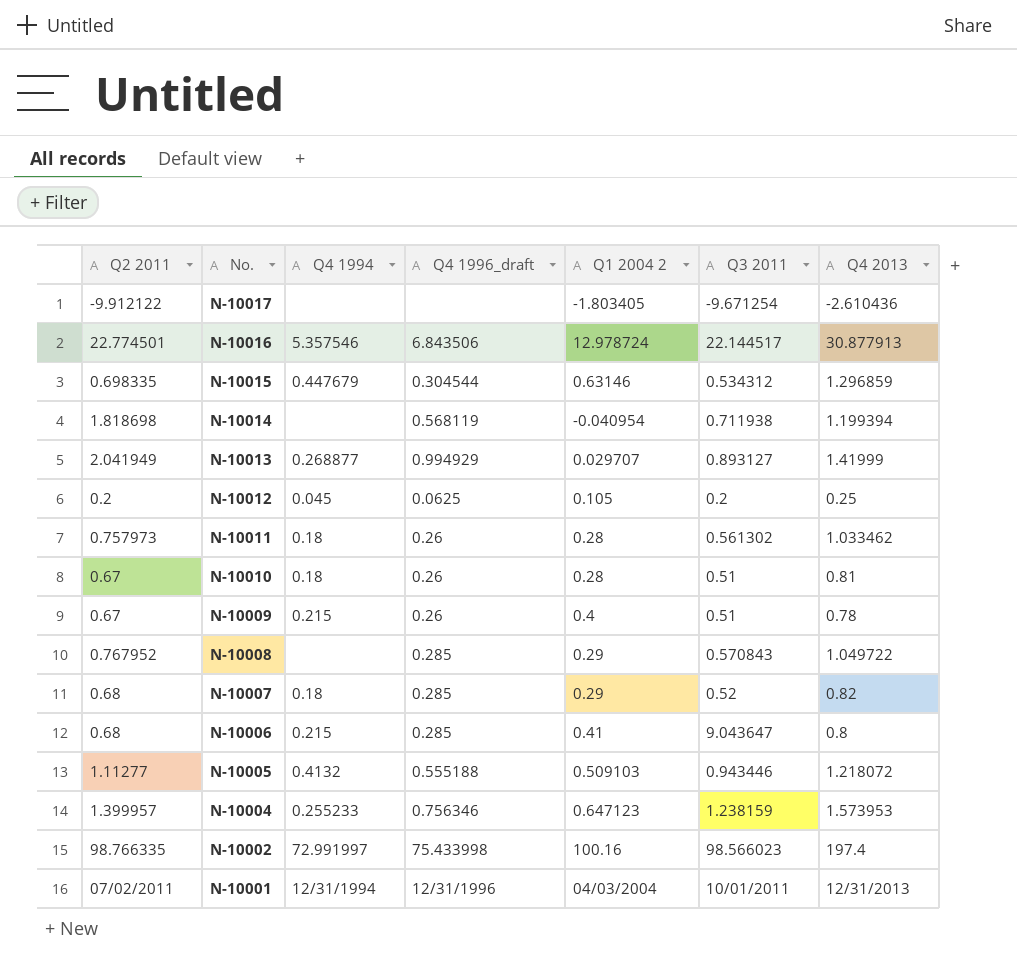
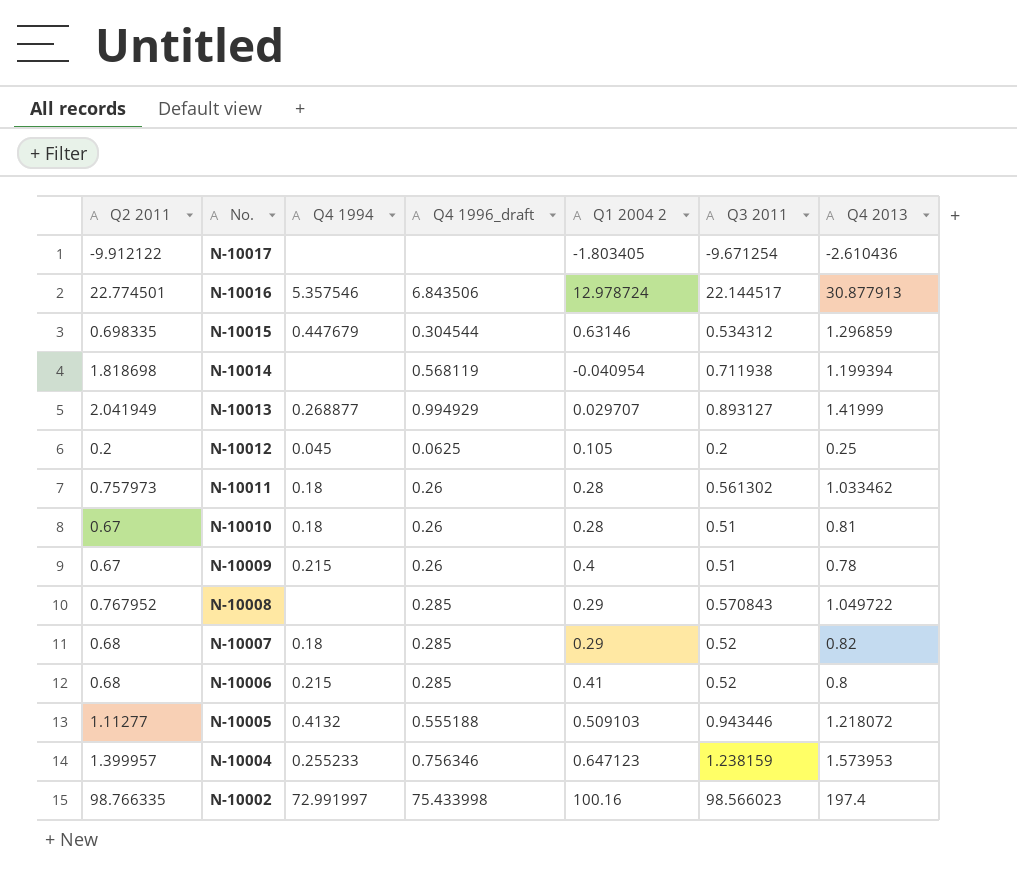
row N-10001: 07/02/2011 | 12/31/1994 | 12/31/1996 | 04/03/2004 | 10/01/2011 | 12/31/2013 -> none
N-10006 | Q3 2011: 9.043647 -> 0.52

